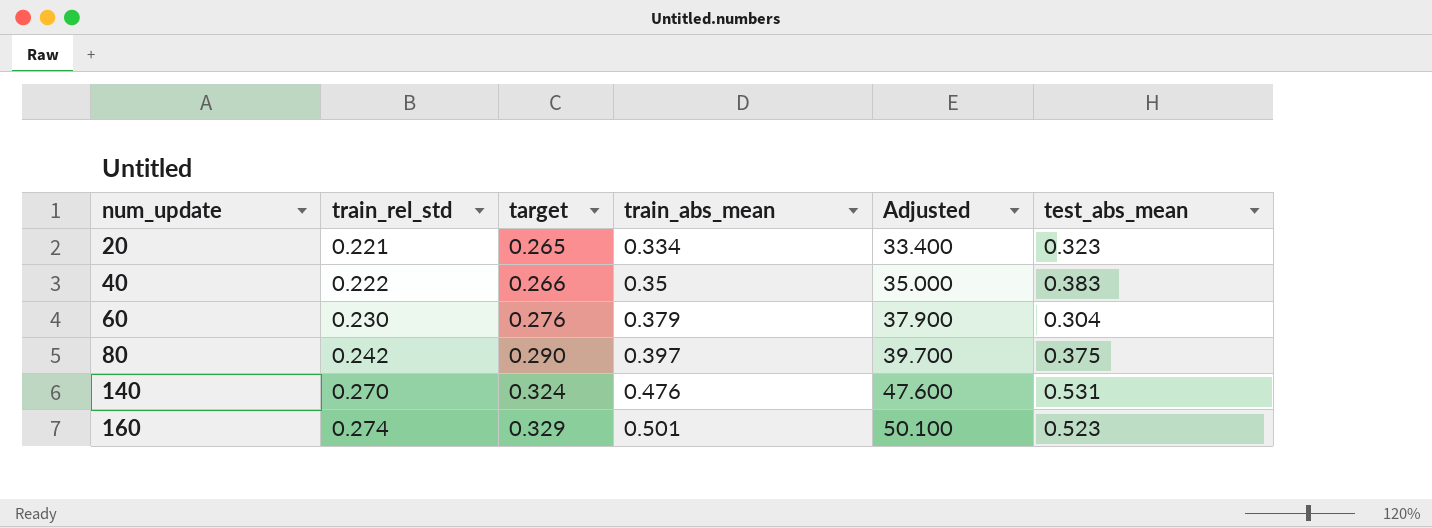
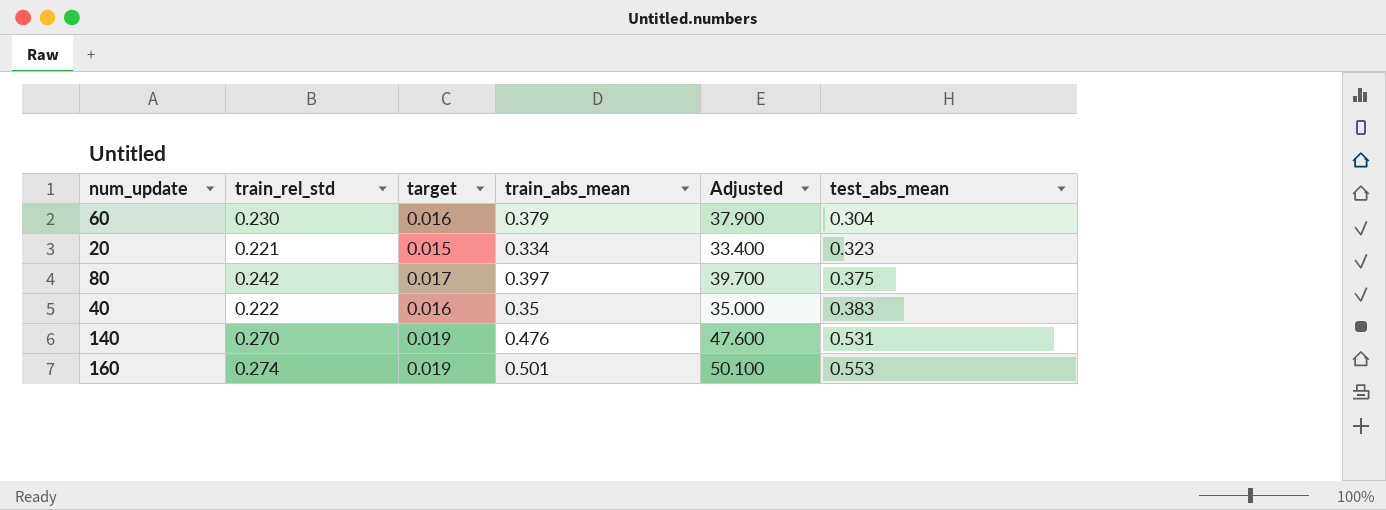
row order: num_update ascending -> test_abs_mean ascending
column target | formula: [train_rel_std] * 1.2 -> [train_rel_std] * 0.07
160 | test_abs_mean: 0.523 -> 0.553

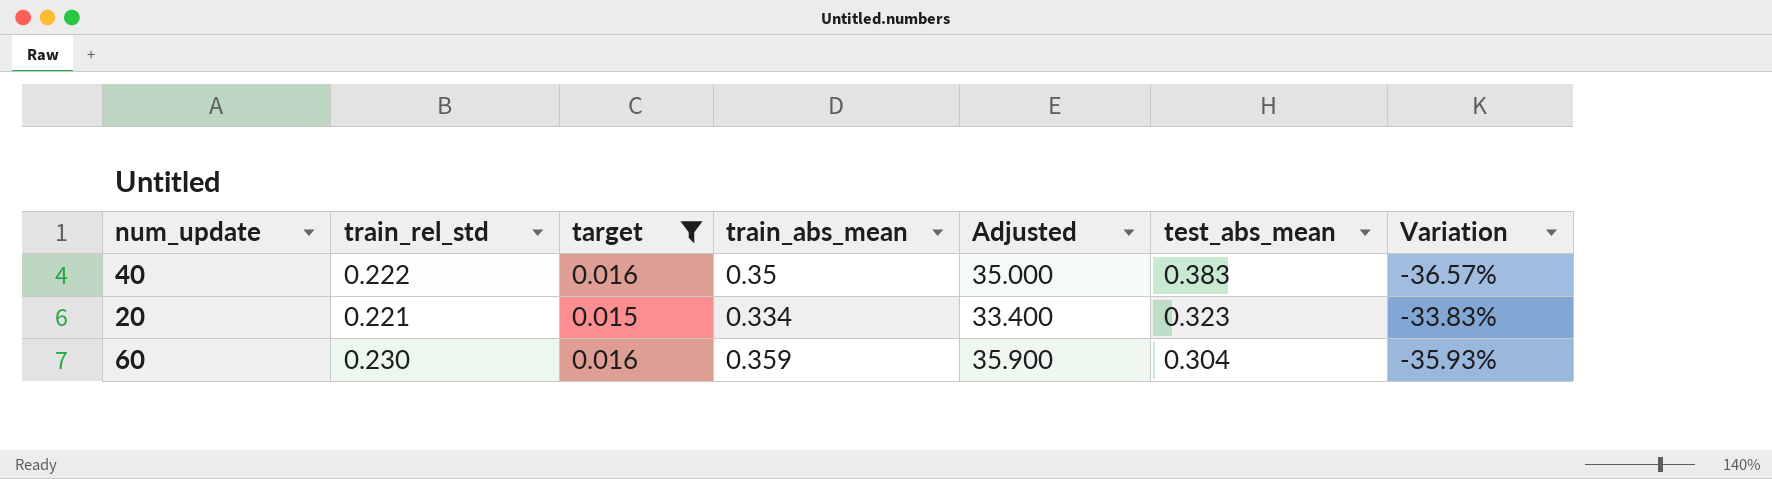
filter: none -> target <= 0.016
row order: test_abs_mean ascending -> test_abs_mean descending
column Variation | formula: none -> ([train_rel_std] - [train_abs_mean]) / [train_abs_mean]
60 | train_abs_mean: 0.379 -> 0.359
60 | Adjusted: 37.900 -> 35.900

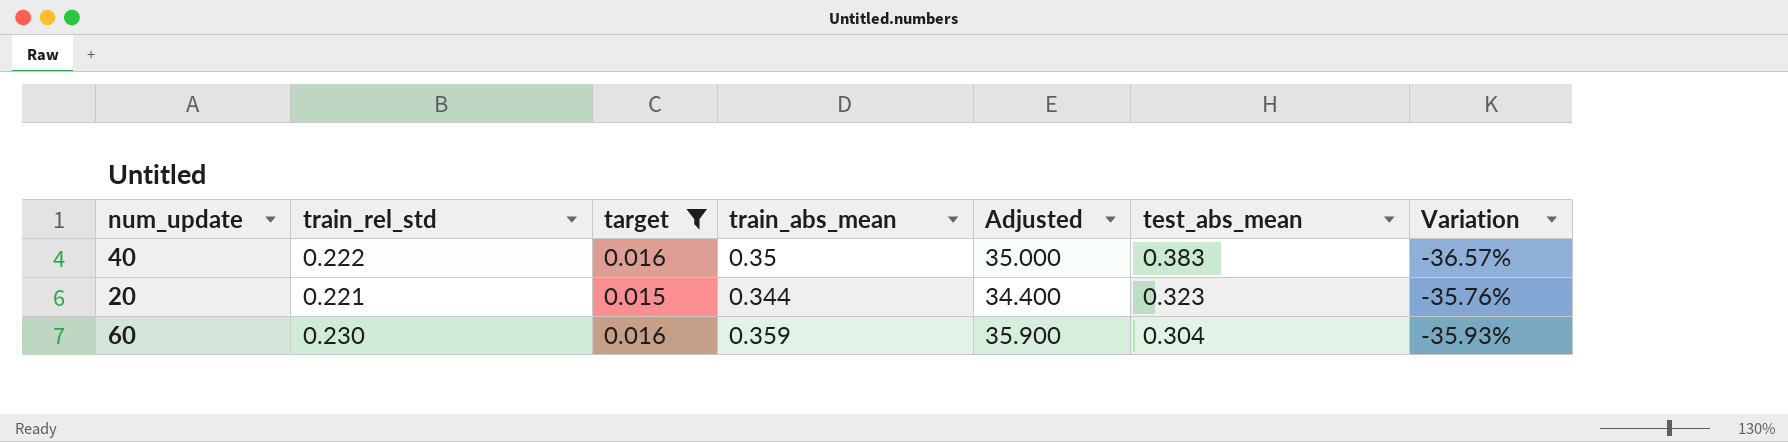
20 | train_abs_mean: 0.334 -> 0.344
20 | Adjusted: 33.400 -> 34.400
20 | Variation: -33.83% -> -35.76%

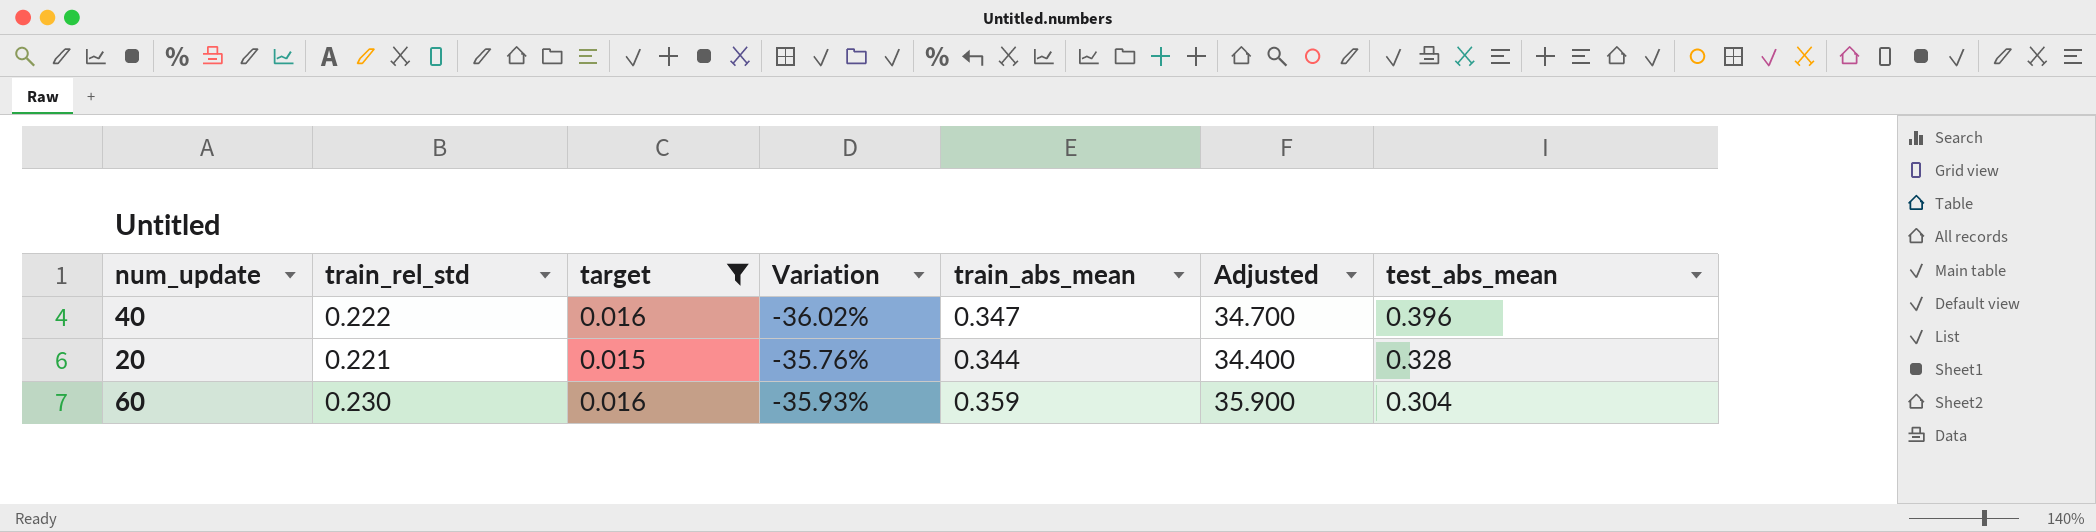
column Variation | position: 7 -> 4
40 | Variation: -36.57% -> -36.02%
40 | train_abs_mean: 0.35 -> 0.347
40 | Adjusted: 35.000 -> 34.700
40 | test_abs_mean: 0.383 -> 0.396
20 | test_abs_mean: 0.323 -> 0.328

